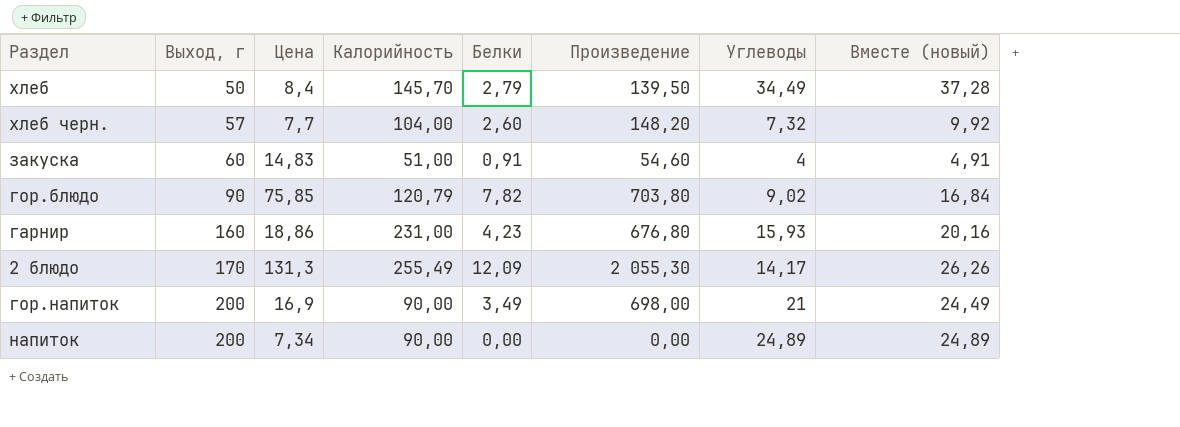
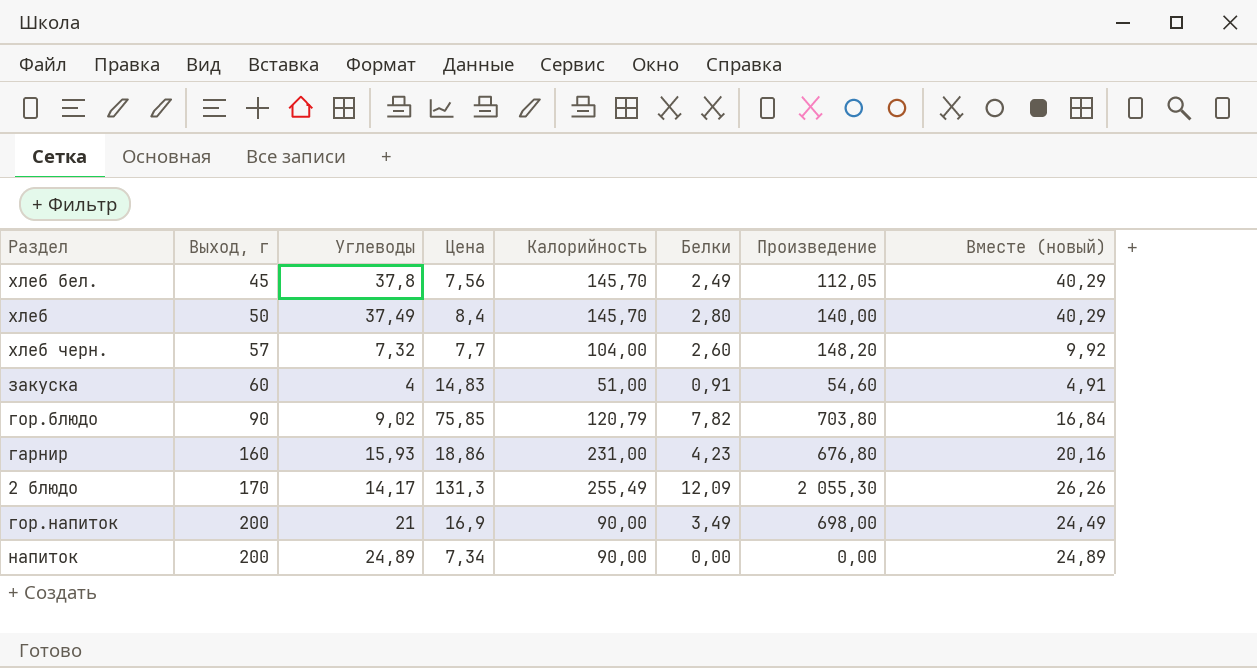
column Углеводы | position: 7 -> 3
row хлеб бел.: none -> 45 | 37,8 | 7,56 | 145,70 | 2,49 | 112,05 | 40,29
хлеб | Углеводы: 34,49 -> 37,49
хлеб | Белки: 2,79 -> 2,80
хлеб | Произведение: 139,50 -> 140,00
хлеб | Вместе (новый): 37,28 -> 40,29

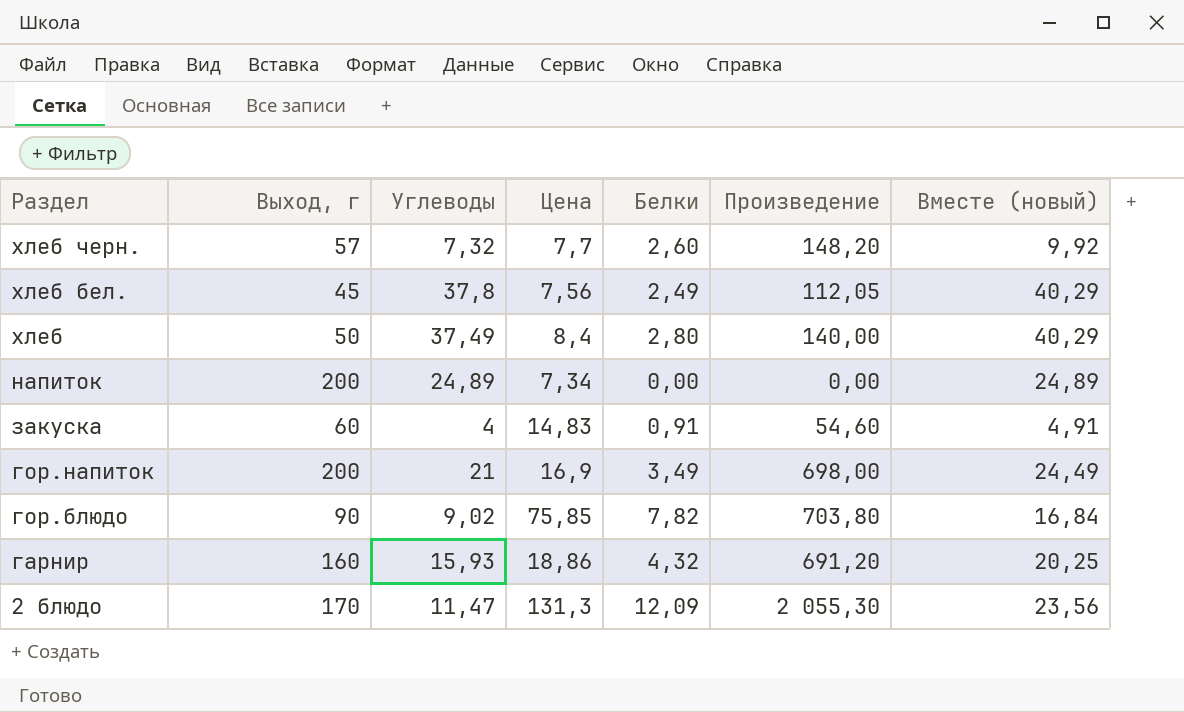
row order: Выход, г ascending -> Раздел descending
column Калорийность | position: 5 -> none
гарнир | Белки: 4,23 -> 4,32
гарнир | Произведение: 676,80 -> 691,20
гарнир | Вместе (новый): 20,16 -> 20,25
2 блюдо | Углеводы: 14,17 -> 11,47
2 блюдо | Вместе (новый): 26,26 -> 23,56

